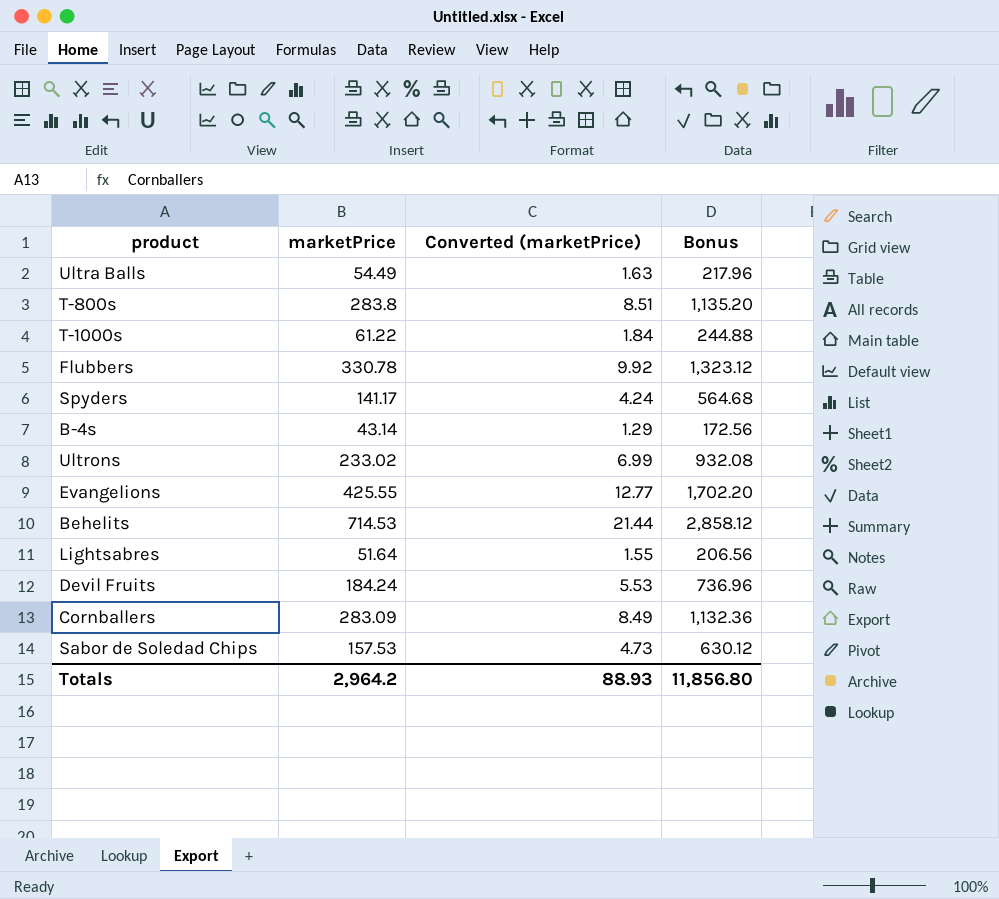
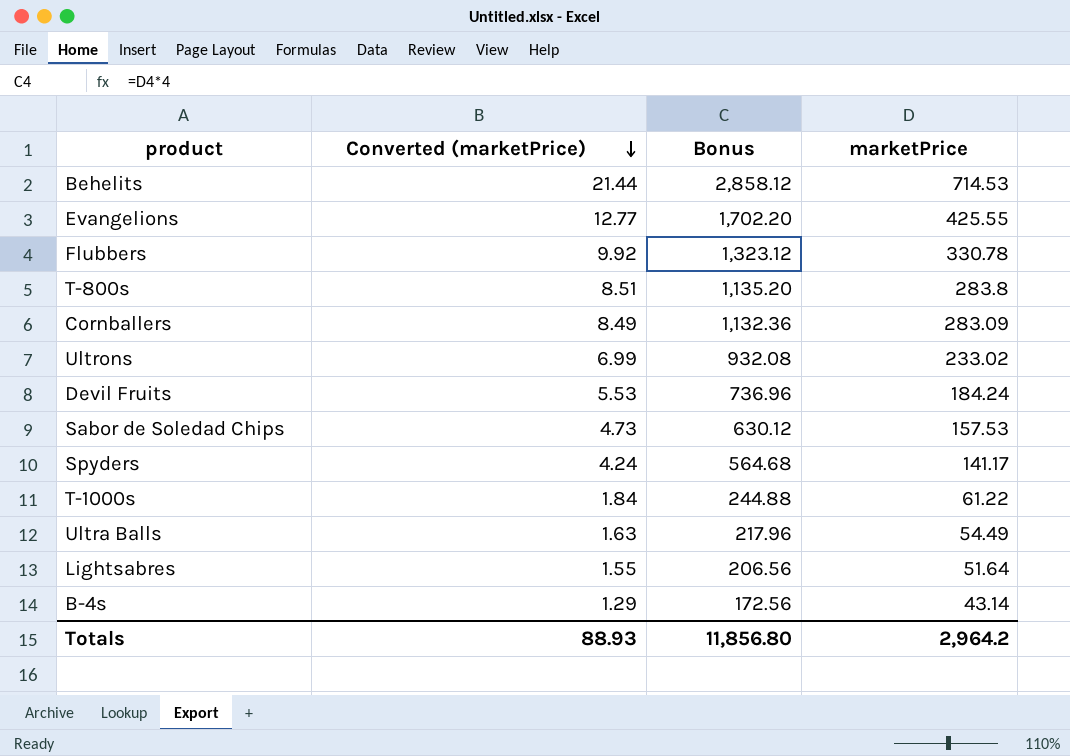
row order: none -> Converted (marketPrice) descending
column marketPrice | position: 2 -> 4

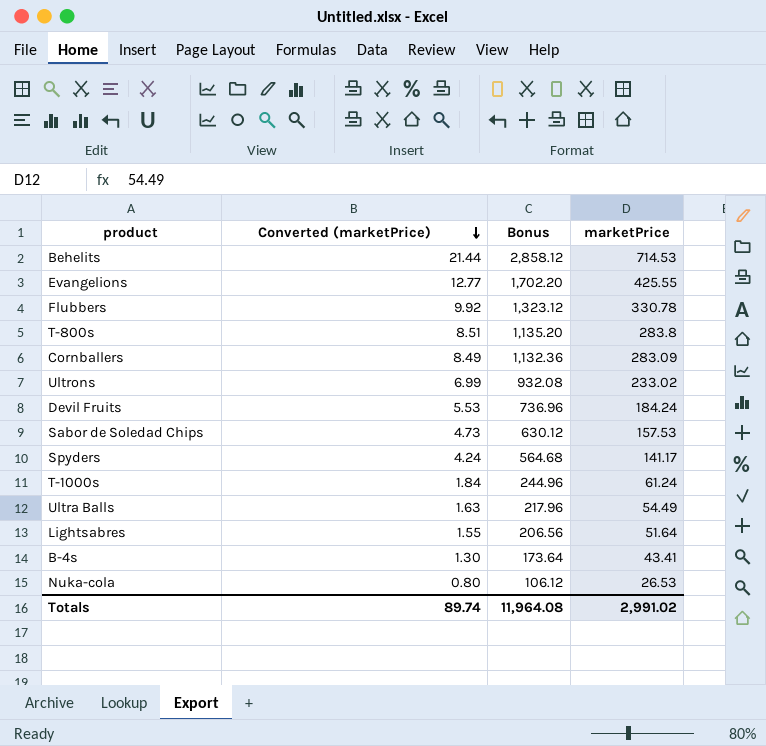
T-1000s | Bonus: 244.88 -> 244.96
T-1000s | marketPrice: 61.22 -> 61.24
B-4s | Converted (marketPrice): 1.29 -> 1.30
B-4s | Bonus: 172.56 -> 173.64
B-4s | marketPrice: 43.14 -> 43.41
row Nuka-cola: none -> 0.80 | 106.12 | 26.53
Totals | Converted (marketPrice): 88.93 -> 89.74
Totals | Bonus: 11,856.80 -> 11,964.08
Totals | marketPrice: 2,964.2 -> 2,991.02

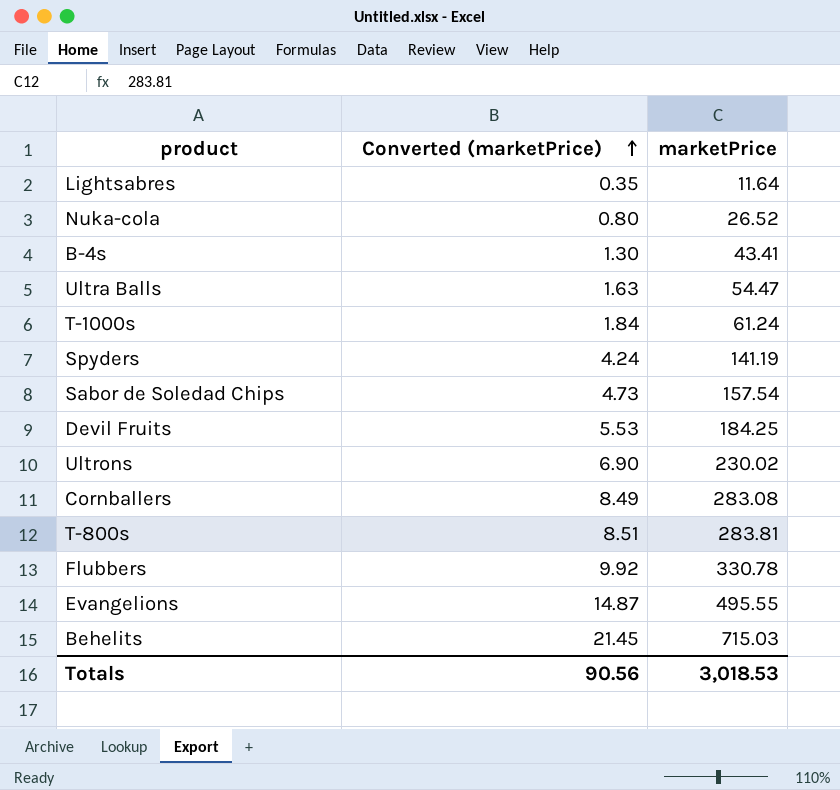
row order: Converted (marketPrice) descending -> Converted (marketPrice) ascending
column Bonus | formula: [marketPrice] * 4 -> none
Lightsabres | Converted (marketPrice): 1.55 -> 0.35
Lightsabres | marketPrice: 51.64 -> 11.64
Nuka-cola | marketPrice: 26.53 -> 26.52
Ultra Balls | marketPrice: 54.49 -> 54.47
Spyders | marketPrice: 141.17 -> 141.19
Sabor de Soledad Chips | marketPrice: 157.53 -> 157.54
Devil Fruits | marketPrice: 184.24 -> 184.25
Ultrons | Converted (marketPrice): 6.99 -> 6.90
Ultrons | marketPrice: 233.02 -> 230.02
Cornballers | marketPrice: 283.09 -> 283.08
T-800s | marketPrice: 283.8 -> 283.81
Evangelions | Converted (marketPrice): 12.77 -> 14.87
Evangelions | marketPrice: 425.55 -> 495.55
Behelits | Converted (marketPrice): 21.44 -> 21.45
Behelits | marketPrice: 714.53 -> 715.03
Totals | Converted (marketPrice): 89.74 -> 90.56
Totals | marketPrice: 2,991.02 -> 3,018.53

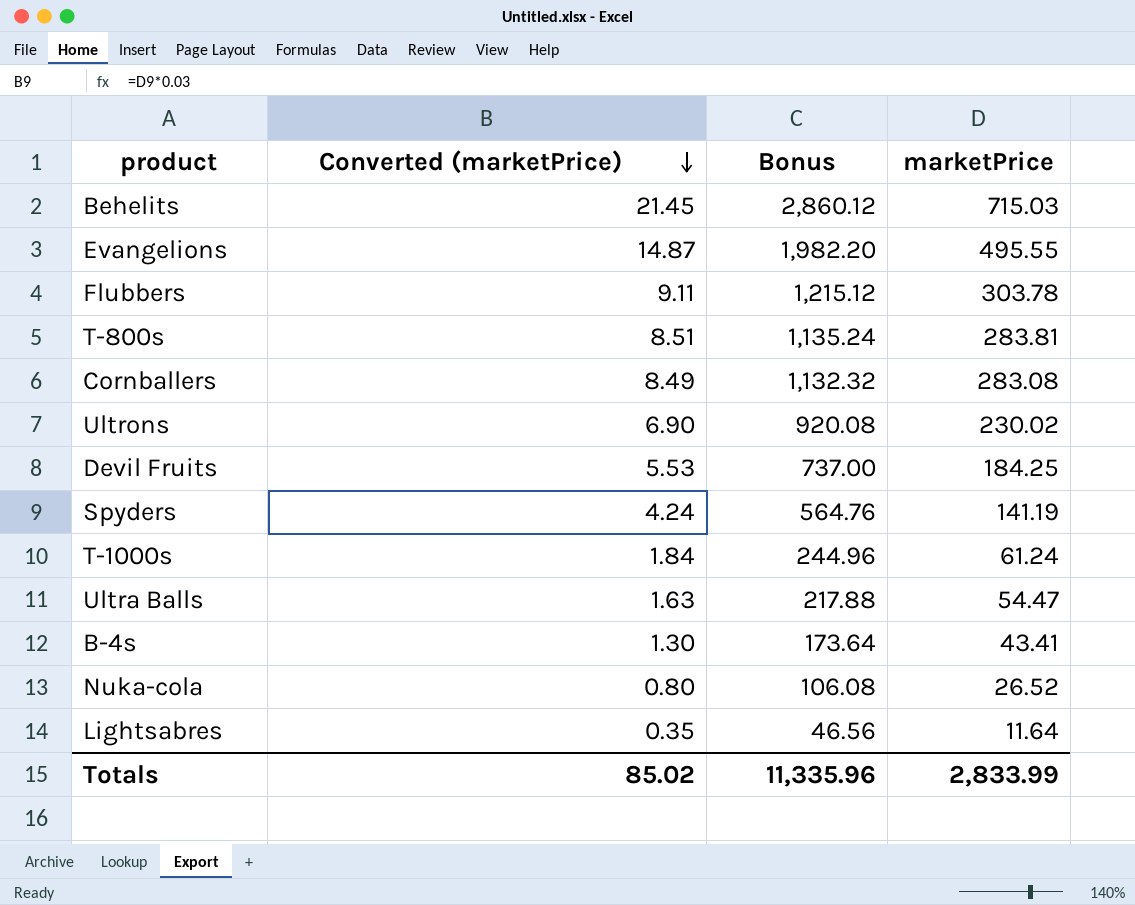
row order: Converted (marketPrice) ascending -> Converted (marketPrice) descending
column Bonus | formula: none -> [marketPrice] * 4
row Sabor de Soledad Chips: 4.73 | 157.54 -> none
Flubbers | Converted (marketPrice): 9.92 -> 9.11
Flubbers | marketPrice: 330.78 -> 303.78
Totals | Converted (marketPrice): 90.56 -> 85.02
Totals | marketPrice: 3,018.53 -> 2,833.99

